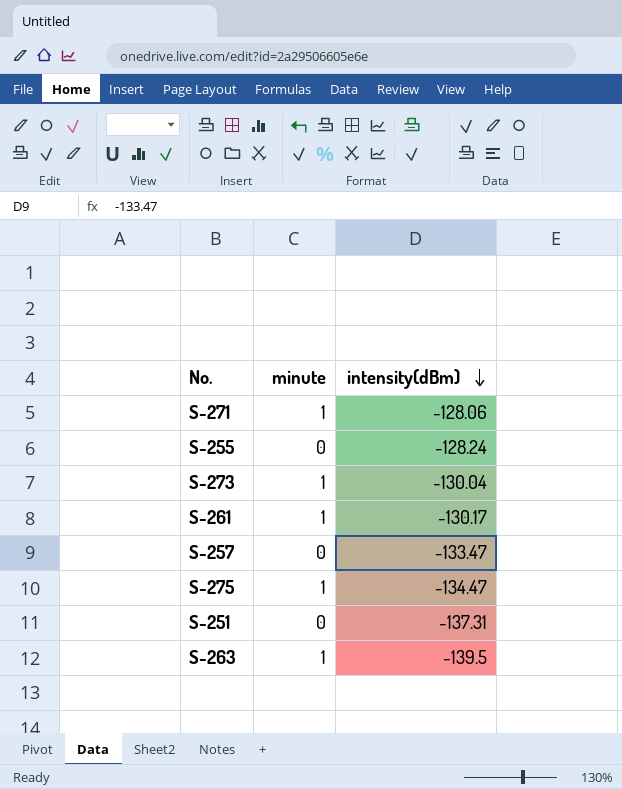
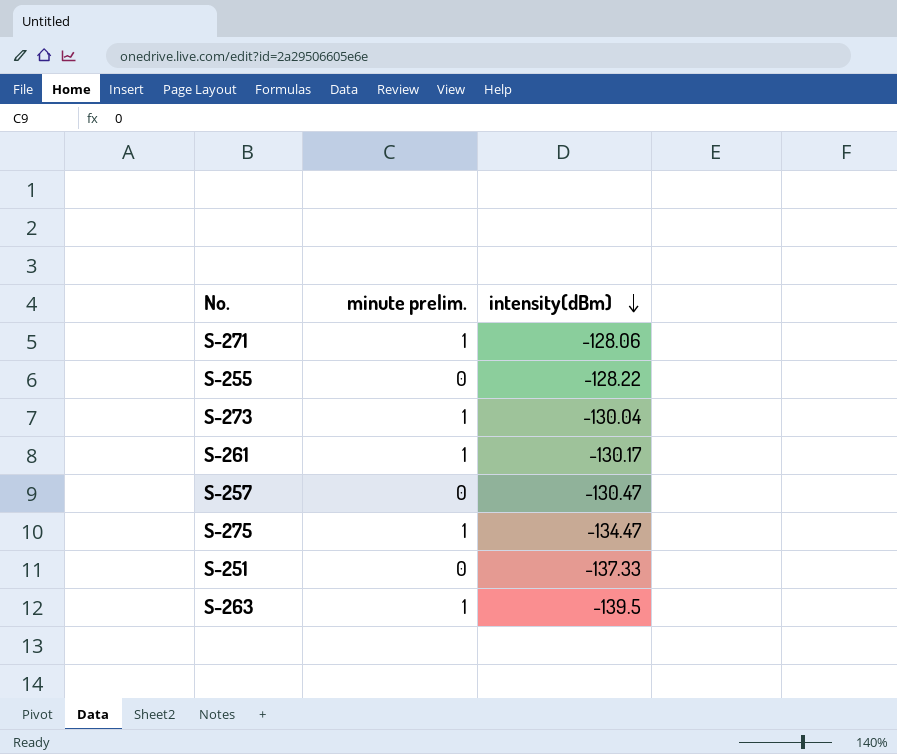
column name: minute -> minute prelim.
S-255 | intensity(dBm): -128.24 -> -128.22
S-257 | intensity(dBm): -133.47 -> -130.47
S-251 | intensity(dBm): -137.31 -> -137.33

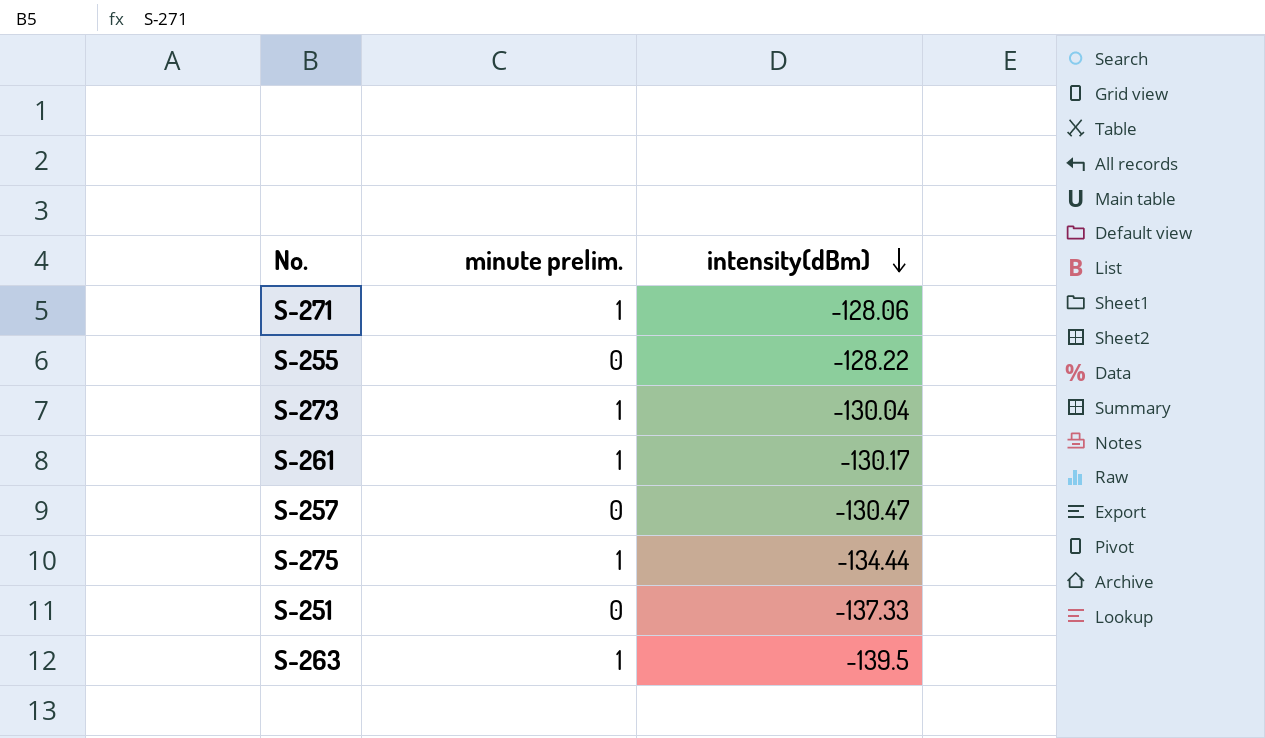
S-275 | intensity(dBm): -134.47 -> -134.44

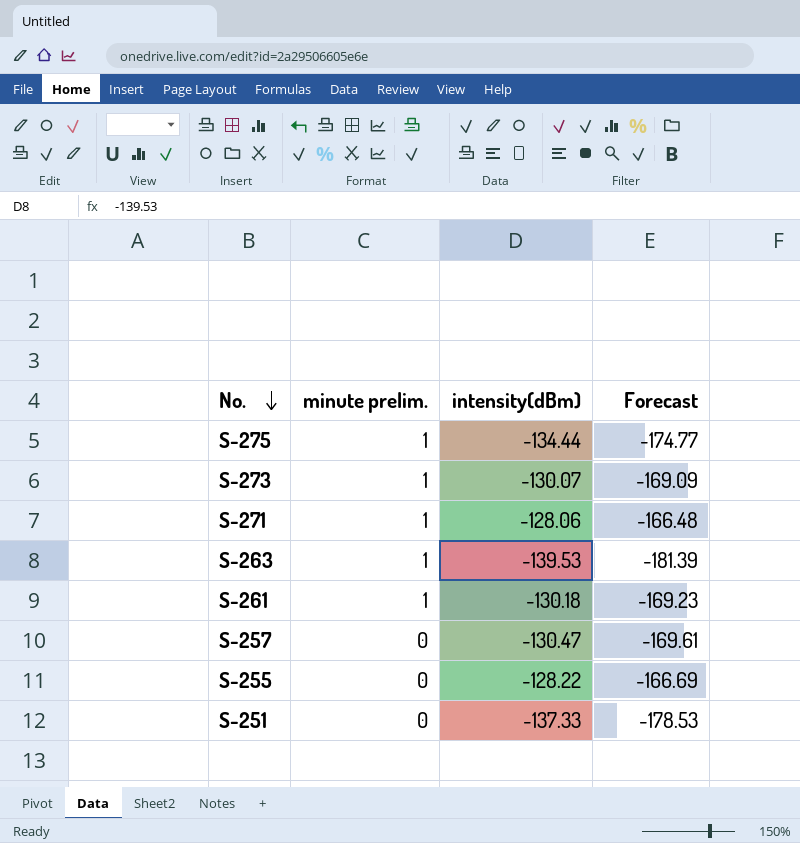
row order: intensity(dBm) descending -> No. descending
column Forecast | formula: none -> [intensity(dBm)] * 1.3
S-273 | intensity(dBm): -130.04 -> -130.07
S-263 | intensity(dBm): -139.5 -> -139.53
S-261 | intensity(dBm): -130.17 -> -130.18

